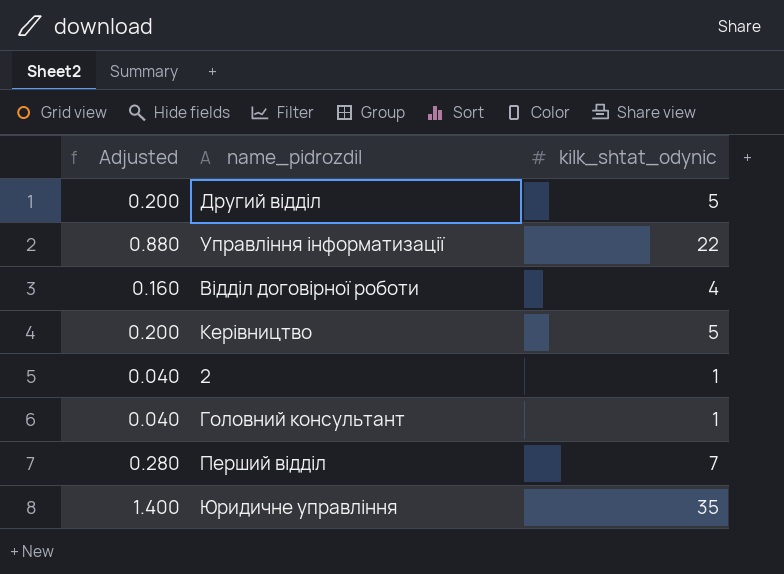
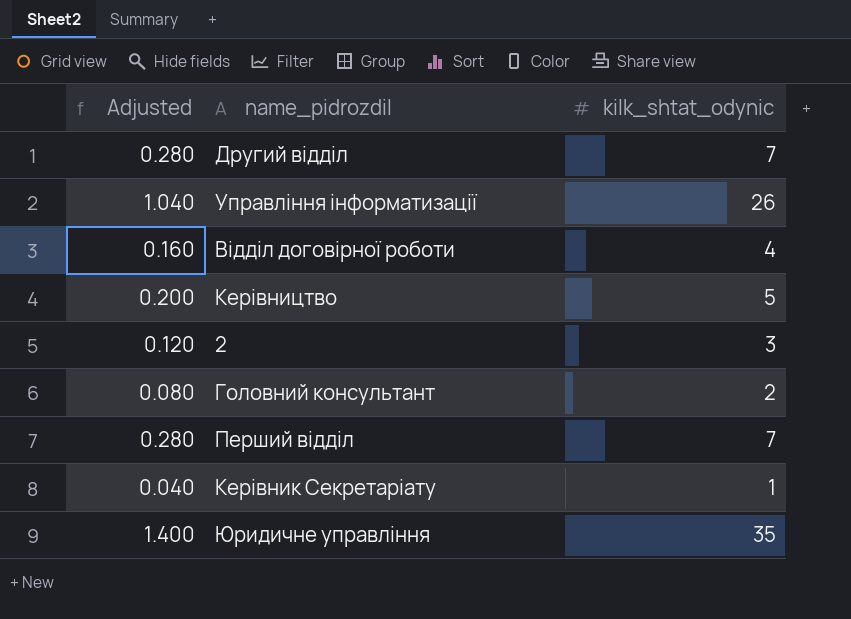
Другий відділ | Adjusted: 0.200 -> 0.280
Другий відділ | kilk_shtat_odynic: 5 -> 7
Управління інформатизації | Adjusted: 0.880 -> 1.040
Управління інформатизації | kilk_shtat_odynic: 22 -> 26
2 | Adjusted: 0.040 -> 0.120
2 | kilk_shtat_odynic: 1 -> 3
Головний консультант | Adjusted: 0.040 -> 0.080
Головний консультант | kilk_shtat_odynic: 1 -> 2
row Керівник Секретаріату: none -> 0.040 | 1

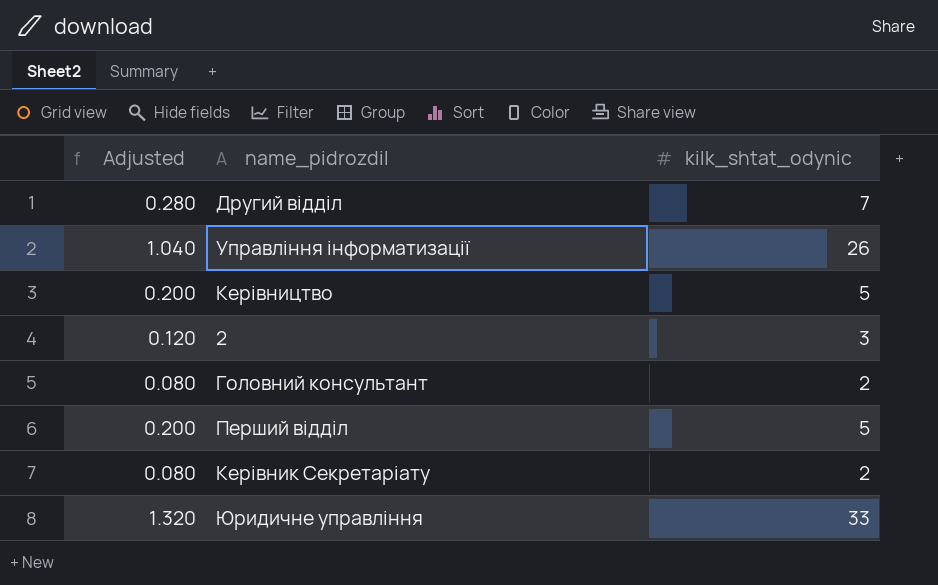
row Відділ договірної роботи: 0.160 | 4 -> none
Перший відділ | Adjusted: 0.280 -> 0.200
Перший відділ | kilk_shtat_odynic: 7 -> 5
Керівник Секретаріату | Adjusted: 0.040 -> 0.080
Керівник Секретаріату | kilk_shtat_odynic: 1 -> 2
Юридичне управління | Adjusted: 1.400 -> 1.320
Юридичне управління | kilk_shtat_odynic: 35 -> 33

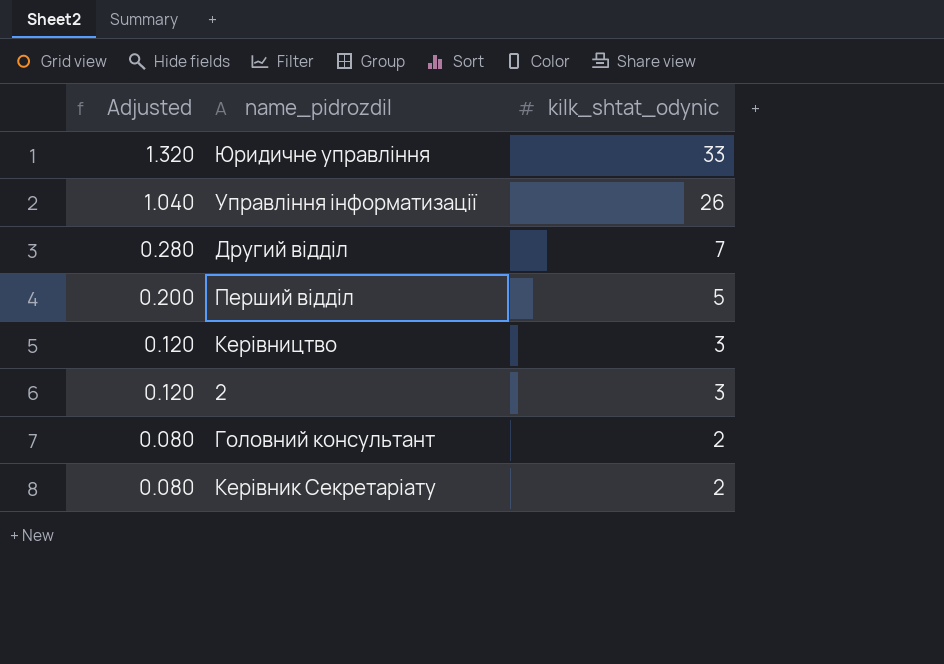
row order: none -> Adjusted descending
Керівництво | Adjusted: 0.200 -> 0.120
Керівництво | kilk_shtat_odynic: 5 -> 3

